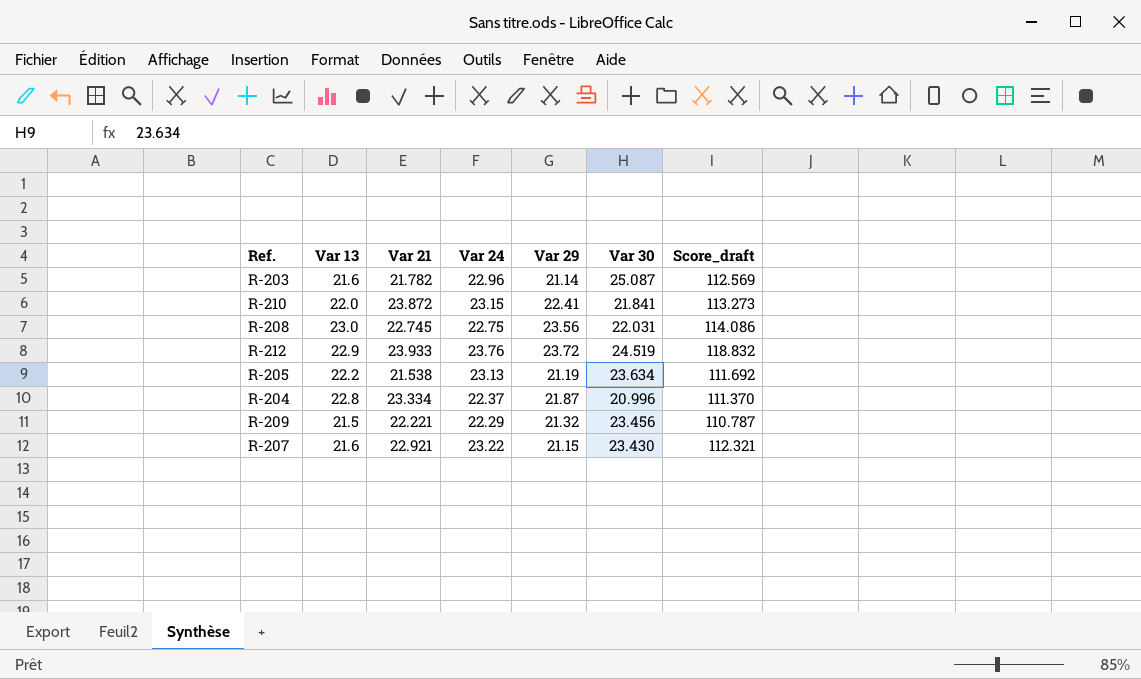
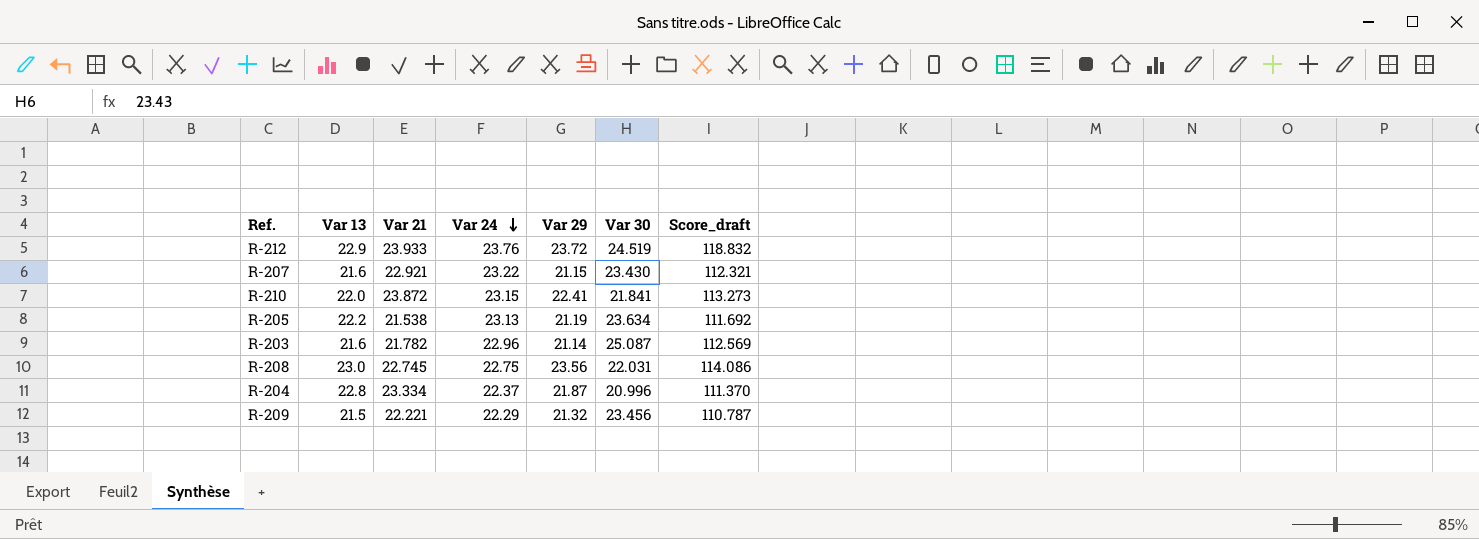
row order: none -> Var 24 descending

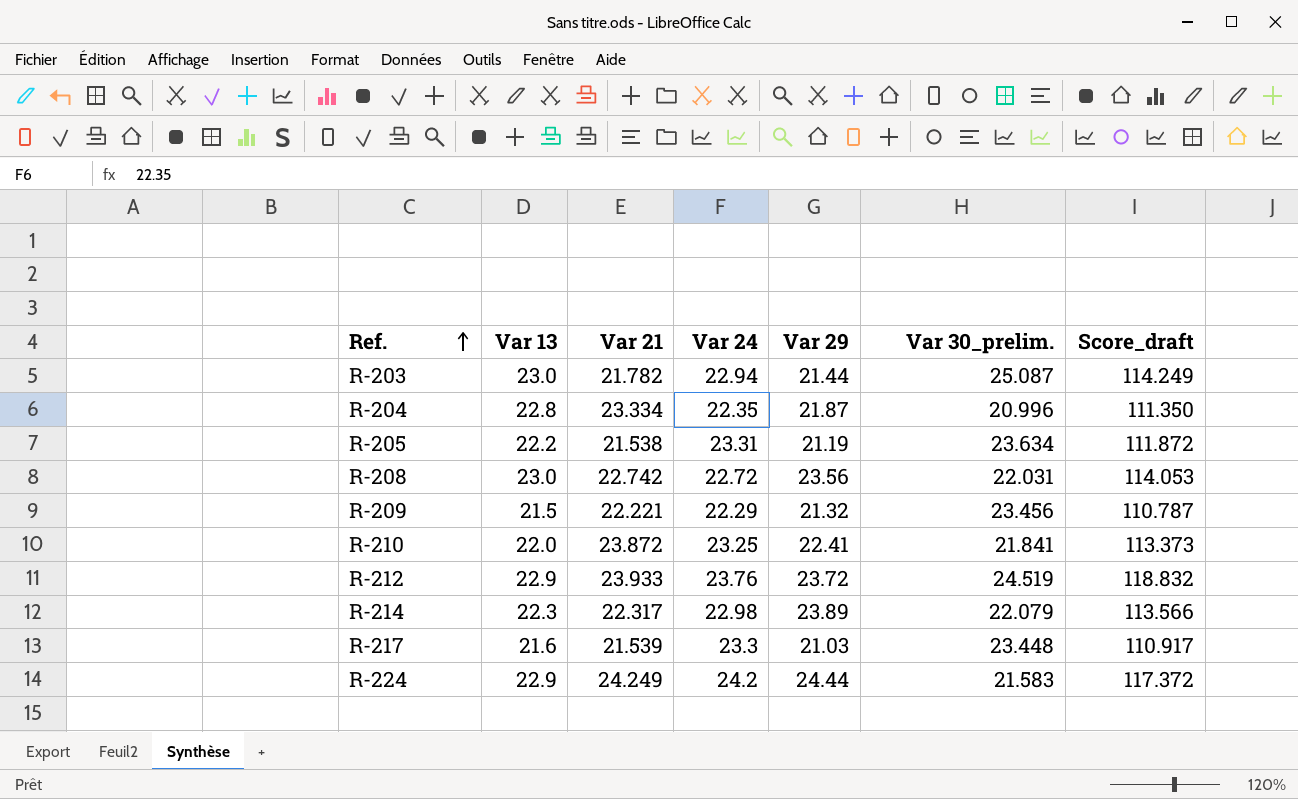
row order: Var 24 descending -> Ref. ascending
column name: Var 30 -> Var 30_prelim.
row R-207: 21.6 | 22.921 | 23.22 | 21.15 | 23.430 | 112.321 -> none
R-203 | Var 13: 21.6 -> 23.0
R-203 | Var 24: 22.96 -> 22.94
R-203 | Var 29: 21.14 -> 21.44
R-203 | Score_draft: 112.569 -> 114.249
R-204 | Var 24: 22.37 -> 22.35
R-204 | Score_draft: 111.370 -> 111.350
R-205 | Var 24: 23.13 -> 23.31
R-205 | Score_draft: 111.692 -> 111.872
R-208 | Var 21: 22.745 -> 22.742
R-208 | Var 24: 22.75 -> 22.72
R-208 | Score_draft: 114.086 -> 114.053
R-210 | Var 24: 23.15 -> 23.25
R-210 | Score_draft: 113.273 -> 113.373
row R-214: none -> 22.3 | 22.317 | 22.98 | 23.89 | 22.079 | 113.566
row R-217: none -> 21.6 | 21.539 | 23.3 | 21.03 | 23.448 | 110.917
row R-224: none -> 22.9 | 24.249 | 24.2 | 24.44 | 21.583 | 117.372

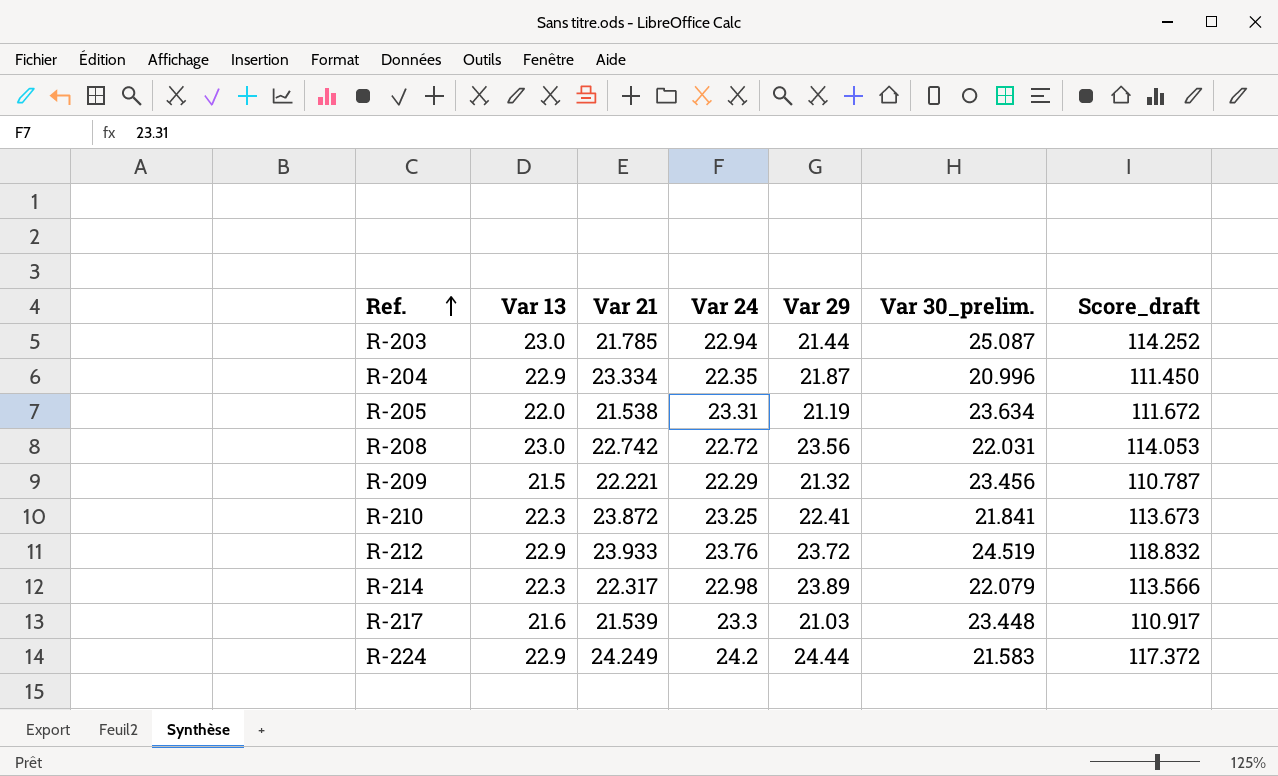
R-203 | Var 21: 21.782 -> 21.785
R-203 | Score_draft: 114.249 -> 114.252
R-204 | Var 13: 22.8 -> 22.9
R-204 | Score_draft: 111.350 -> 111.450
R-205 | Var 13: 22.2 -> 22.0
R-205 | Score_draft: 111.872 -> 111.672
R-210 | Var 13: 22.0 -> 22.3
R-210 | Score_draft: 113.373 -> 113.673

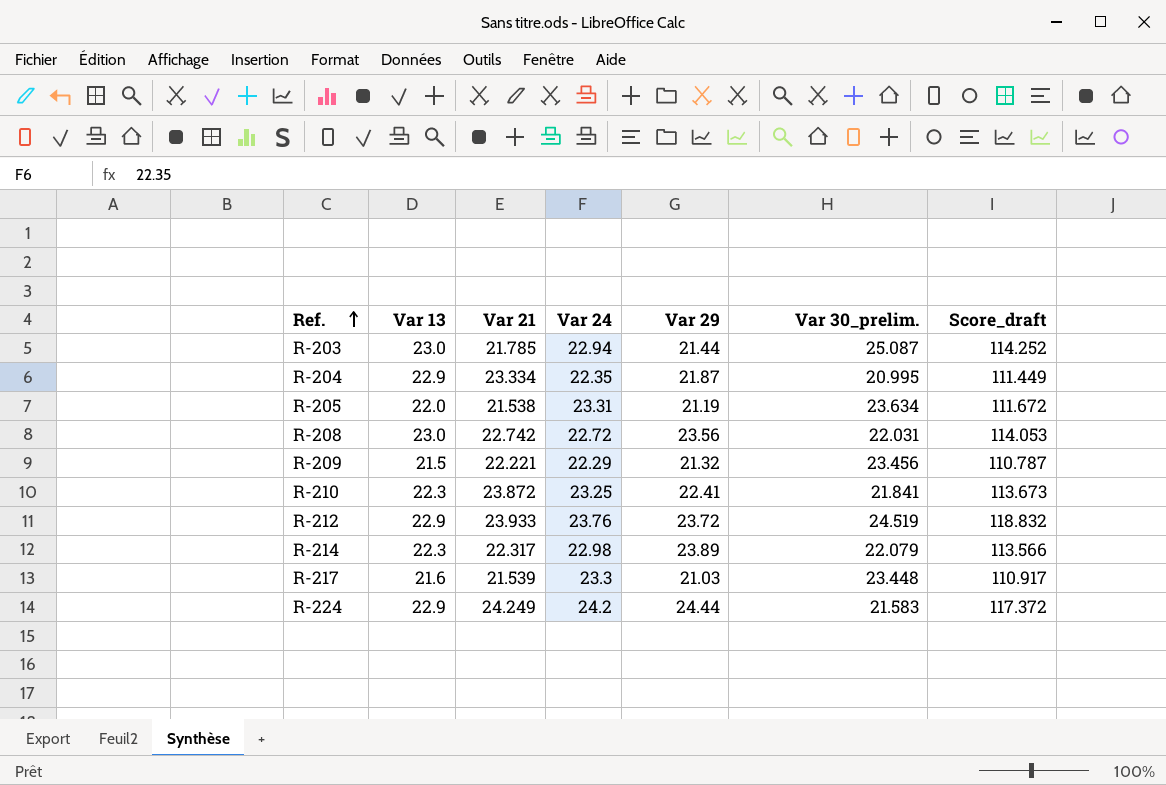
R-204 | Var 30_prelim.: 20.996 -> 20.995
R-204 | Score_draft: 111.450 -> 111.449

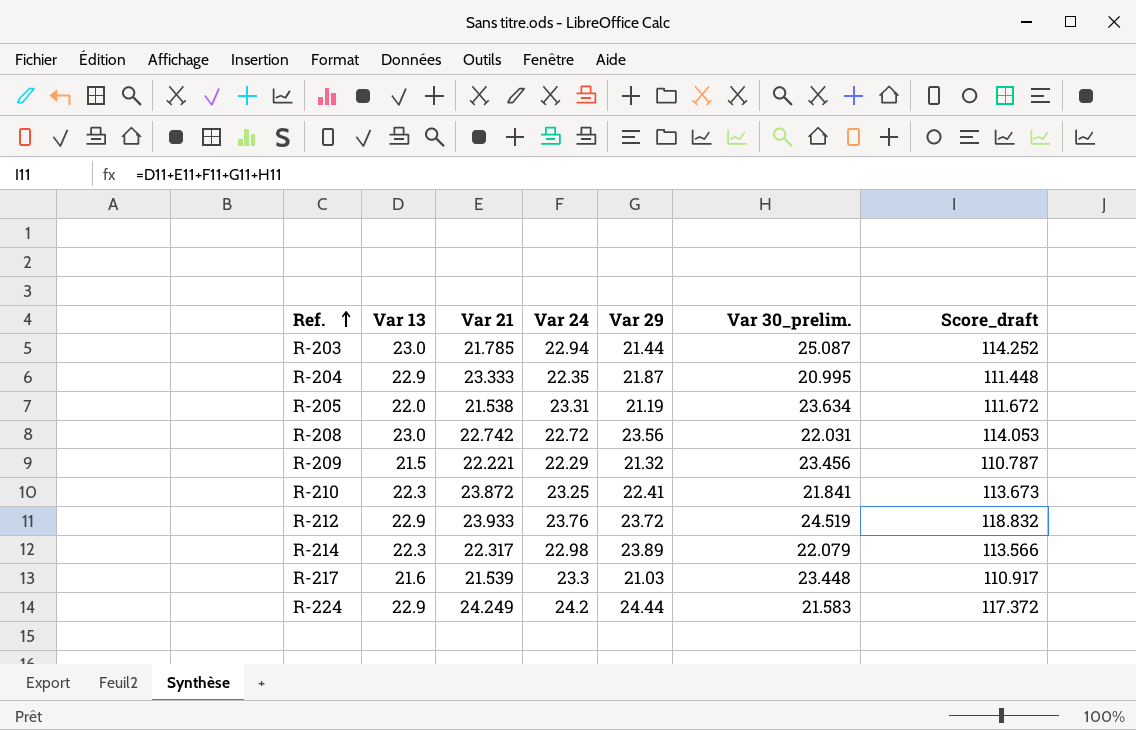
R-204 | Var 21: 23.334 -> 23.333
R-204 | Score_draft: 111.449 -> 111.448

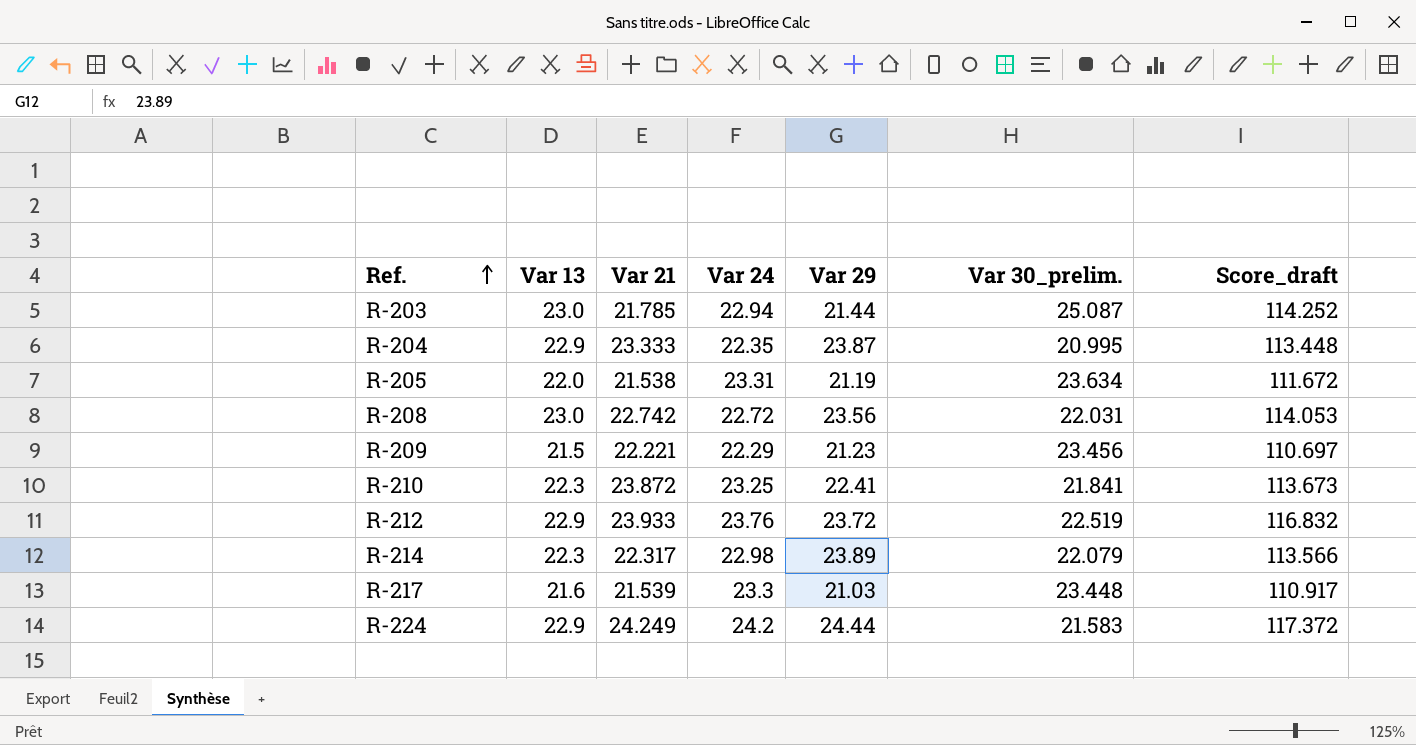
R-204 | Var 29: 21.87 -> 23.87
R-204 | Score_draft: 111.448 -> 113.448
R-209 | Var 29: 21.32 -> 21.23
R-209 | Score_draft: 110.787 -> 110.697
R-212 | Var 30_prelim.: 24.519 -> 22.519
R-212 | Score_draft: 118.832 -> 116.832

